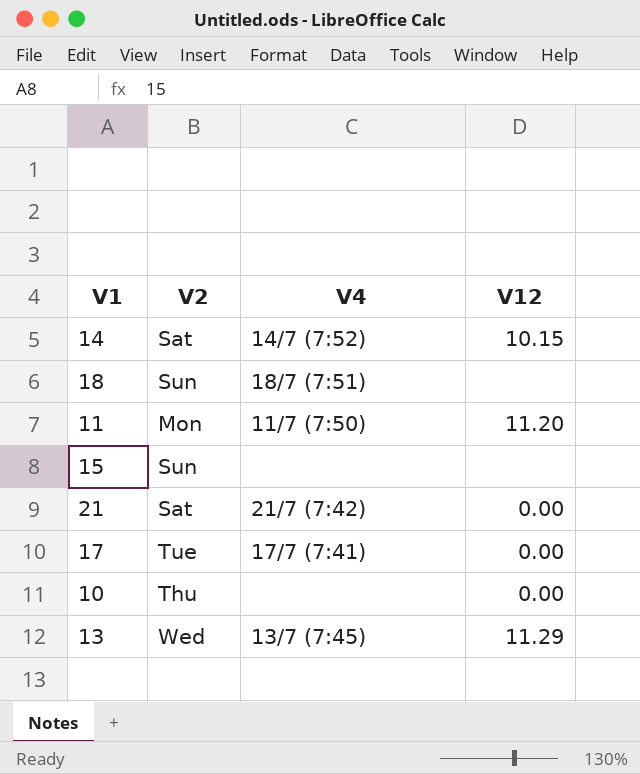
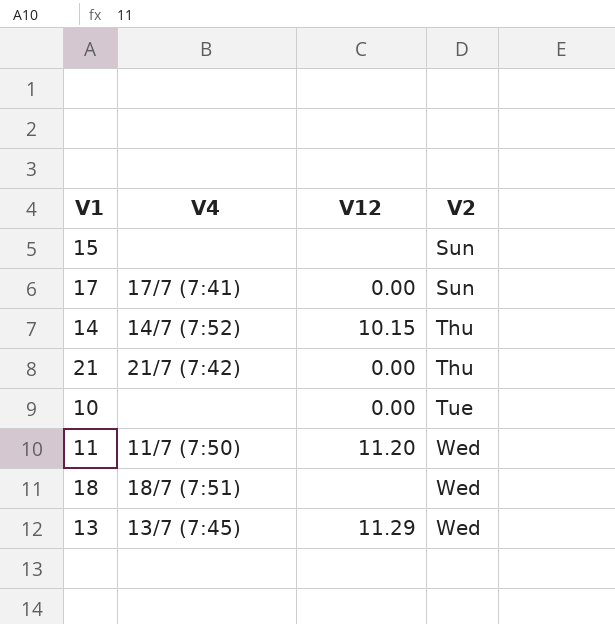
row order: none -> V2 ascending
column V2 | position: 2 -> 4
17 | V2: Tue -> Sun
14 | V2: Sat -> Thu
21 | V2: Sat -> Thu
10 | V2: Thu -> Tue
11 | V2: Mon -> Wed
18 | V2: Sun -> Wed

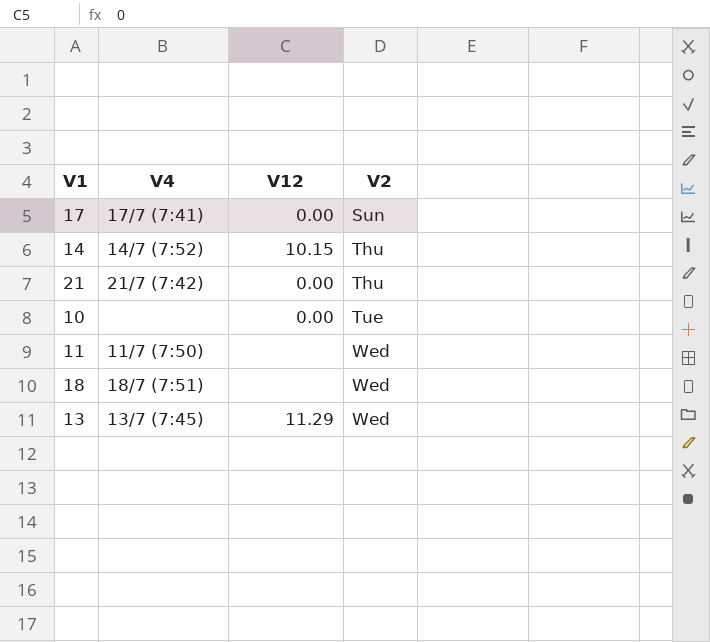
row 15: none | none | Sun -> none
11 | V12: 11.20 -> none

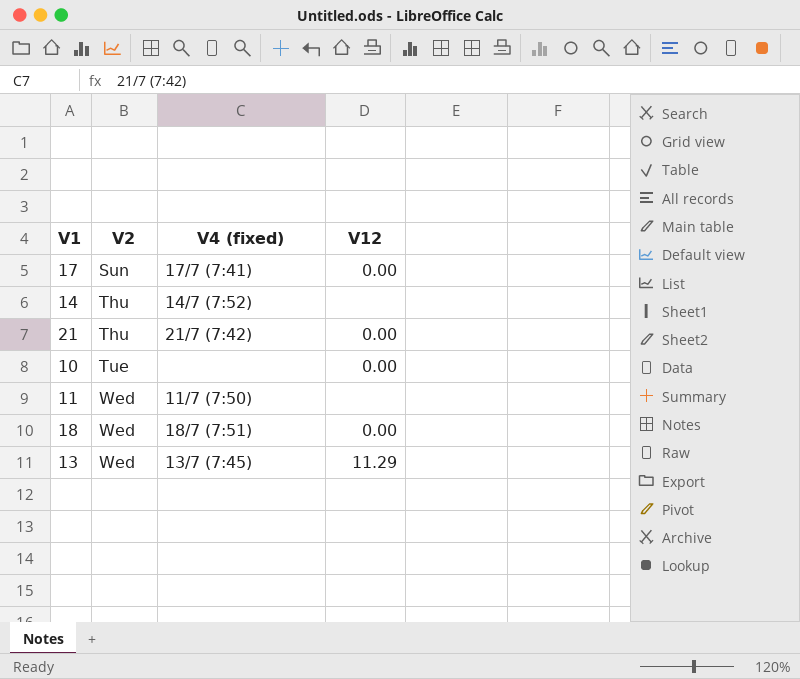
column V2 | position: 4 -> 2
column name: V4 -> V4 (fixed)
14 | V12: 10.15 -> none
18 | V12: none -> 0.00

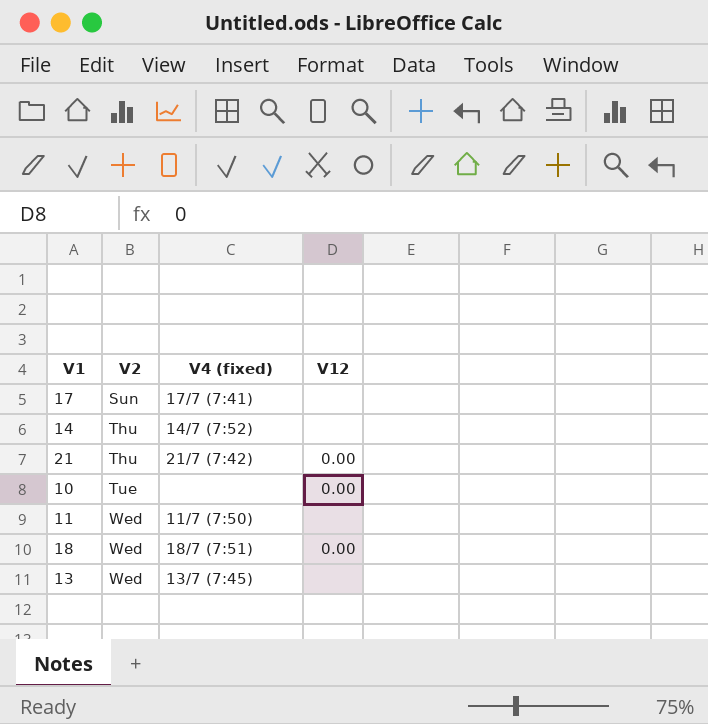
17 | V12: 0.00 -> none
13 | V12: 11.29 -> none

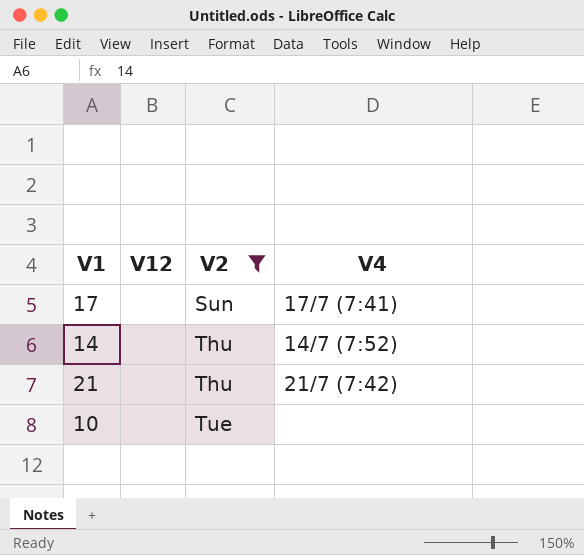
filter: none -> V2 != Wed
column V12 | position: 4 -> 2
column name: V4 (fixed) -> V4
21 | V12: 0.00 -> none
10 | V12: 0.00 -> none

